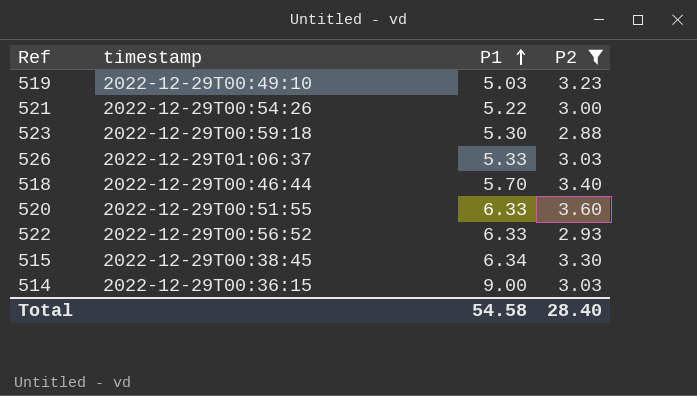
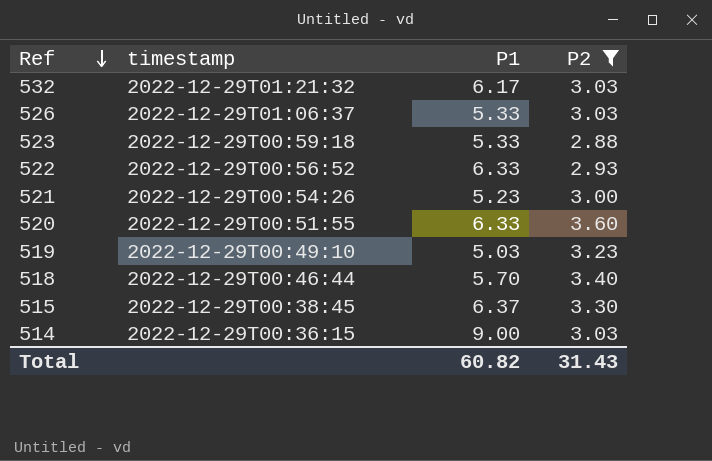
row order: P1 ascending -> Ref descending
row 532: none -> 2022-12-29T01:21:32 | 6.17 | 3.03
523 | P1: 5.30 -> 5.33
521 | P1: 5.22 -> 5.23
515 | P1: 6.34 -> 6.37
Total | P1: 54.58 -> 60.82
Total | P2: 28.40 -> 31.43

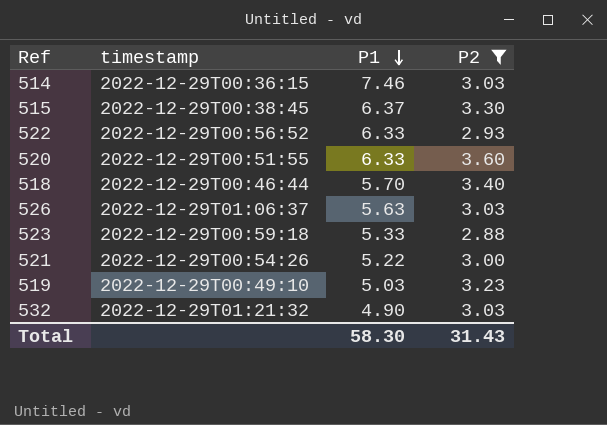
row order: Ref descending -> P1 descending
514 | P1: 9.00 -> 7.46
526 | P1: 5.33 -> 5.63
521 | P1: 5.23 -> 5.22
532 | P1: 6.17 -> 4.90
Total | P1: 60.82 -> 58.30

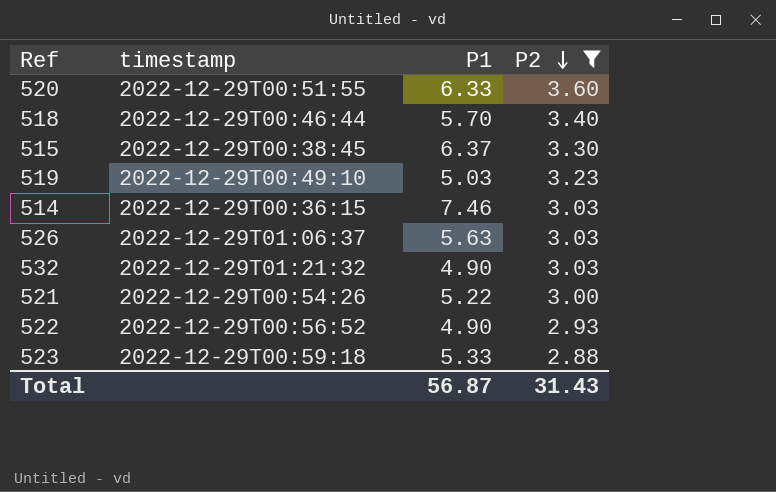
row order: P1 descending -> P2 descending
522 | P1: 6.33 -> 4.90
Total | P1: 58.30 -> 56.87

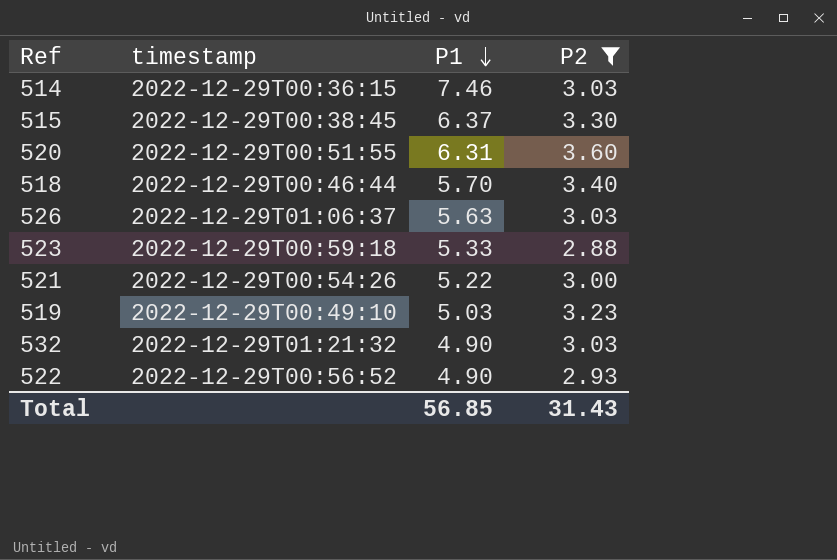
row order: P2 descending -> P1 descending
520 | P1: 6.33 -> 6.31
Total | P1: 56.87 -> 56.85

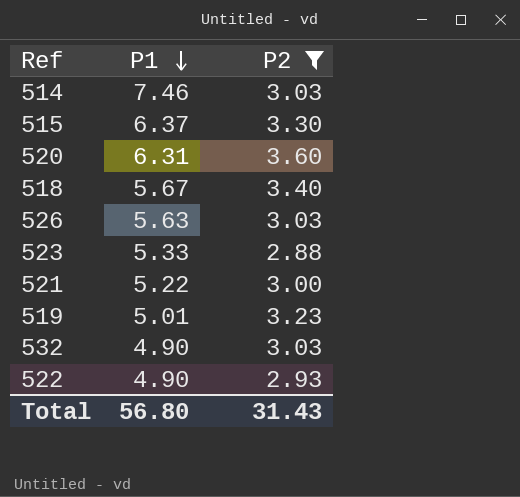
column timestamp | position: 2 -> none
518 | P1: 5.70 -> 5.67
519 | P1: 5.03 -> 5.01
Total | P1: 56.85 -> 56.80

